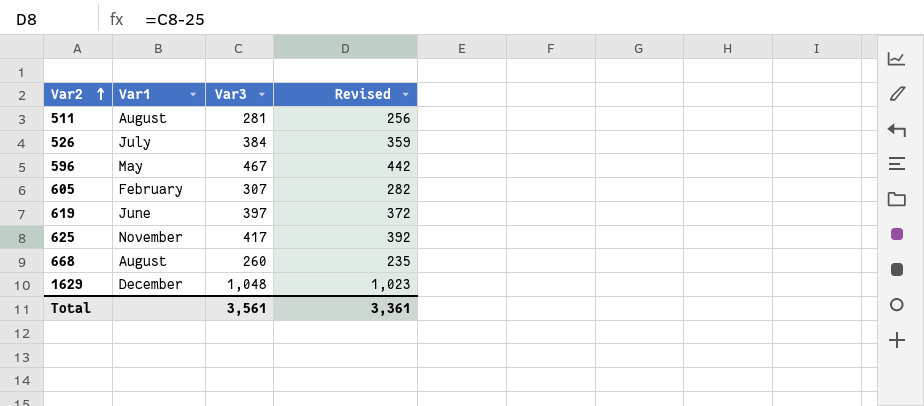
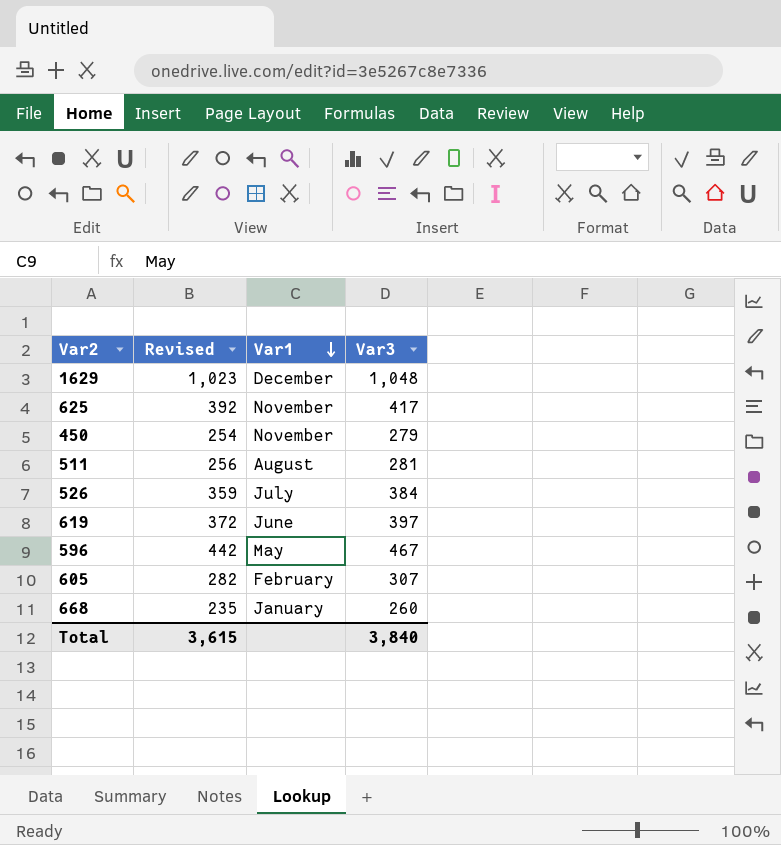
row order: Var2 ascending -> Var1 descending
column Revised | position: 4 -> 2
row 450: none -> 254 | November | 279
668 | Var1: August -> January
Total | Revised: 3,361 -> 3,615
Total | Var3: 3,561 -> 3,840

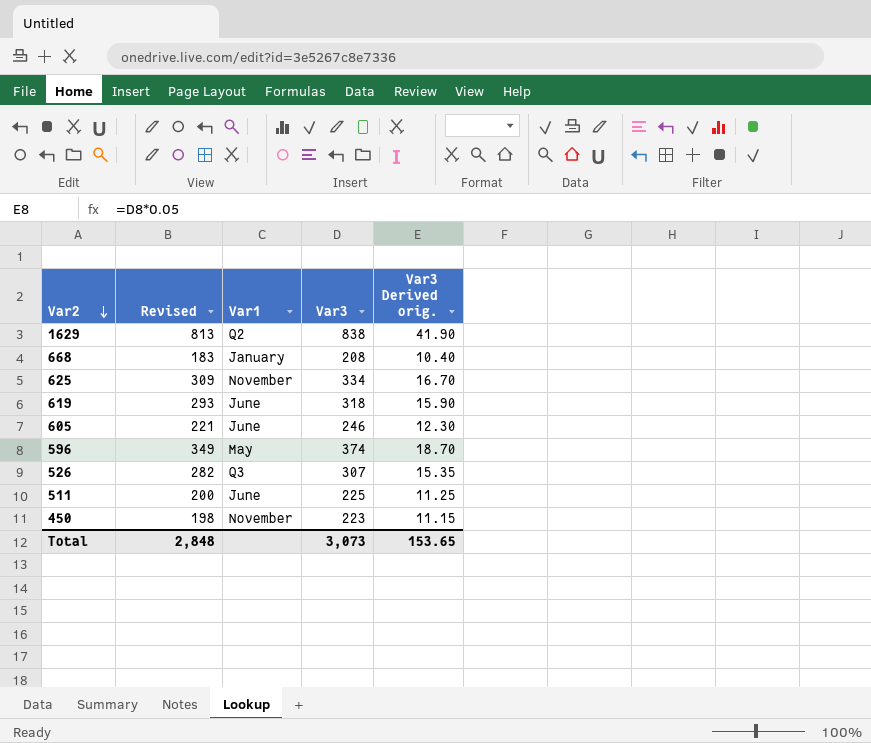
row order: Var1 descending -> Var2 descending
column Var3 Derived orig. | formula: none -> [Var3] * 0.05
1629 | Revised: 1,023 -> 813
1629 | Var1: December -> Q2
1629 | Var3: 1,048 -> 838
668 | Revised: 235 -> 183
668 | Var3: 260 -> 208
625 | Revised: 392 -> 309
625 | Var3: 417 -> 334
619 | Revised: 372 -> 293
619 | Var3: 397 -> 318
605 | Revised: 282 -> 221
605 | Var1: February -> June
605 | Var3: 307 -> 246
596 | Revised: 442 -> 349
596 | Var3: 467 -> 374
526 | Revised: 359 -> 282
526 | Var1: July -> Q3
526 | Var3: 384 -> 307
511 | Revised: 256 -> 200
511 | Var1: August -> June
511 | Var3: 281 -> 225
450 | Revised: 254 -> 198
450 | Var3: 279 -> 223
Total | Revised: 3,615 -> 2,848
Total | Var3: 3,840 -> 3,073

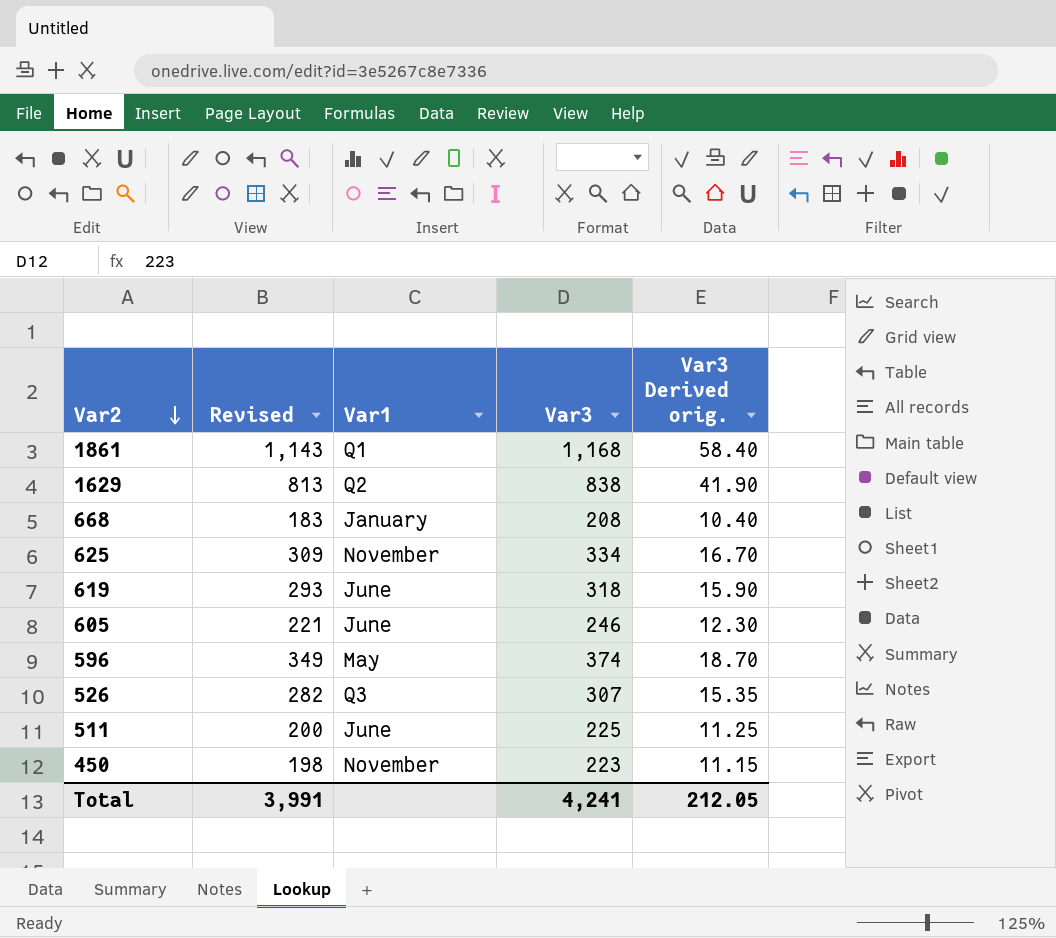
row 1861: none -> 1,143 | Q1 | 1,168 | 58.40
Total | Revised: 2,848 -> 3,991
Total | Var3: 3,073 -> 4,241
Total | Var3 Derived orig.: 153.65 -> 212.05

